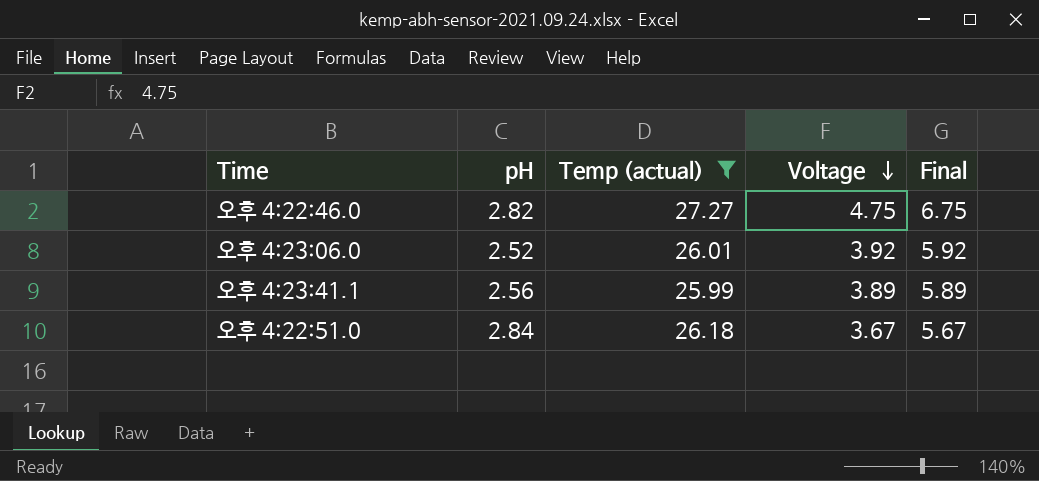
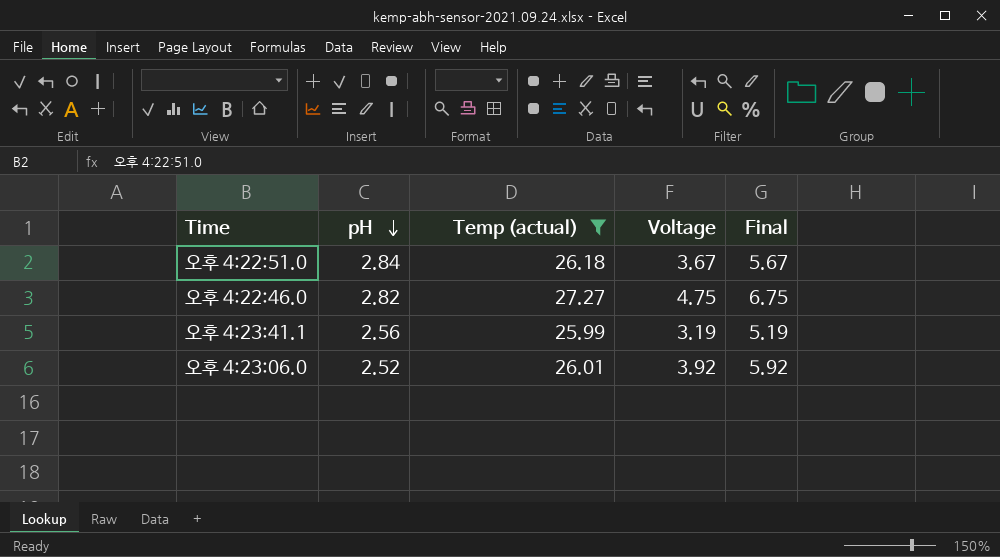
row order: Voltage descending -> pH descending
오후 4:23:41.1 | Voltage: 3.89 -> 3.19
오후 4:23:41.1 | Final: 5.89 -> 5.19

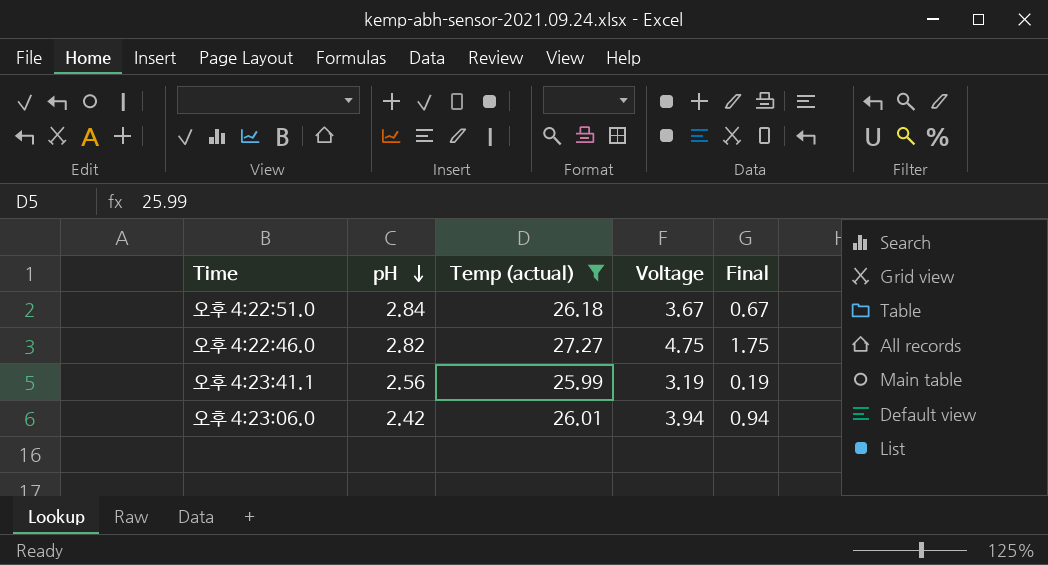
column Final | formula: [Voltage] + 2 -> [Voltage] - 3
오후 4:23:06.0 | pH: 2.52 -> 2.42
오후 4:23:06.0 | Voltage: 3.92 -> 3.94

